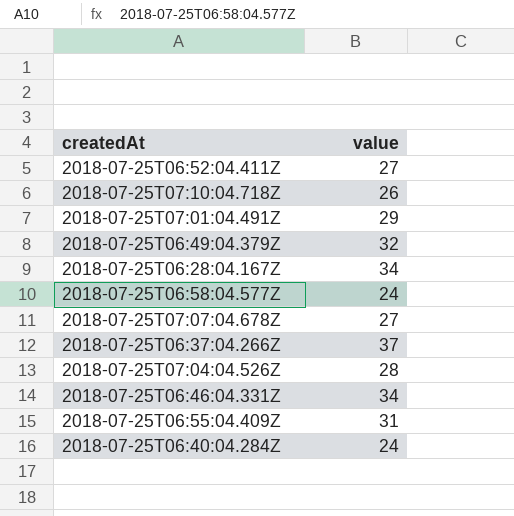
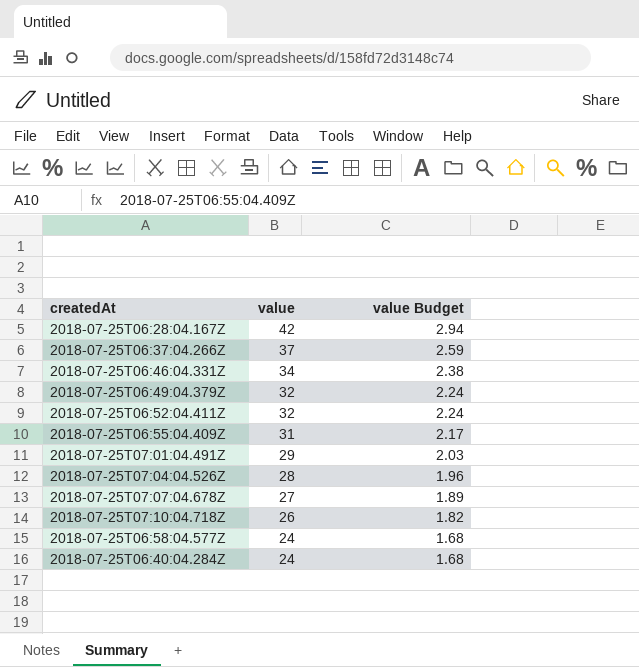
row order: none -> value descending
column value Budget | formula: none -> [value] * 0.07
2018-07-25T06:28:04.167Z | value: 34 -> 42
2018-07-25T06:52:04.411Z | value: 27 -> 32

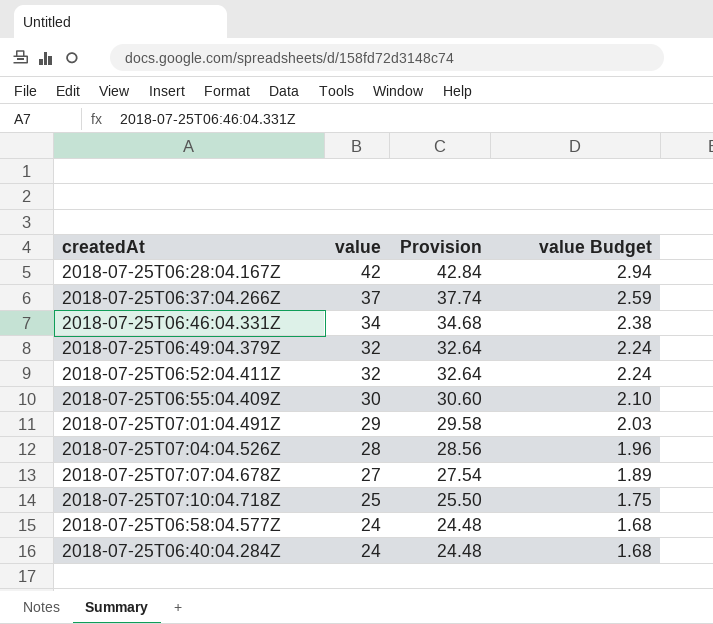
column Provision | formula: none -> [value] * 1.02
2018-07-25T06:55:04.409Z | value: 31 -> 30
2018-07-25T06:55:04.409Z | value Budget: 2.17 -> 2.10
2018-07-25T07:10:04.718Z | value: 26 -> 25
2018-07-25T07:10:04.718Z | value Budget: 1.82 -> 1.75

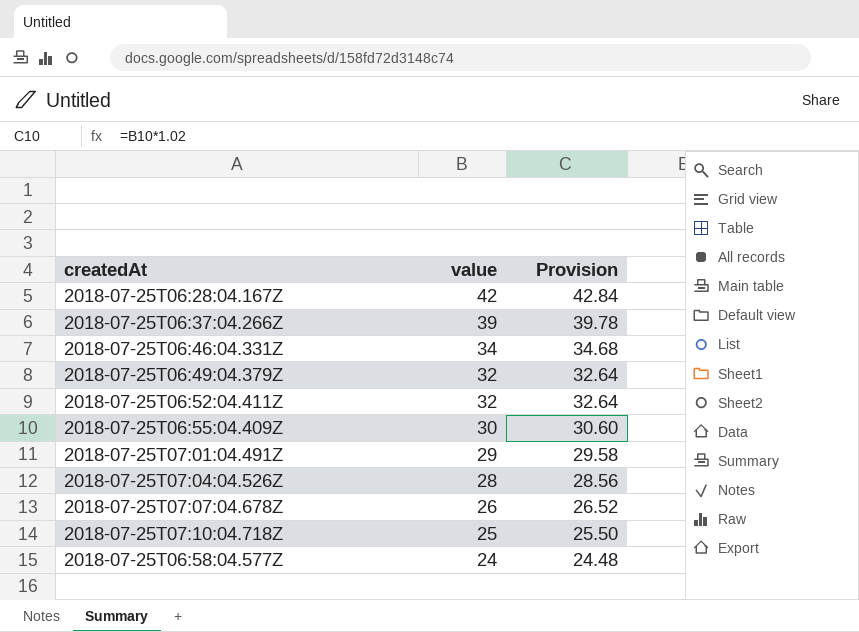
column value Budget | formula: [value] * 0.07 -> none
row 2018-07-25T06:40:04.284Z: 24 | 24.48 | 1.68 -> none
2018-07-25T06:37:04.266Z | value: 37 -> 39
2018-07-25T06:37:04.266Z | Provision: 37.74 -> 39.78
2018-07-25T07:07:04.678Z | value: 27 -> 26
2018-07-25T07:07:04.678Z | Provision: 27.54 -> 26.52

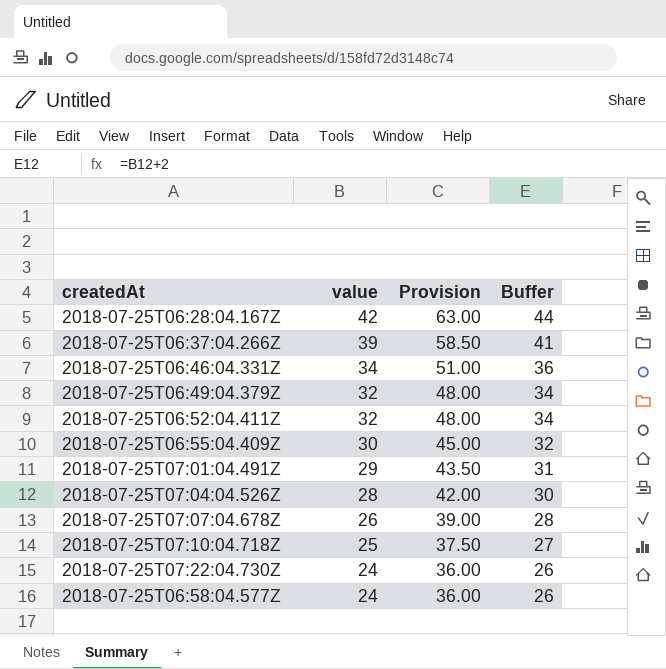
column Provision | formula: [value] * 1.02 -> [value] * 1.5
column Buffer | formula: none -> [value] + 2
row 2018-07-25T07:22:04.730Z: none -> 24 | 36.00 | 26

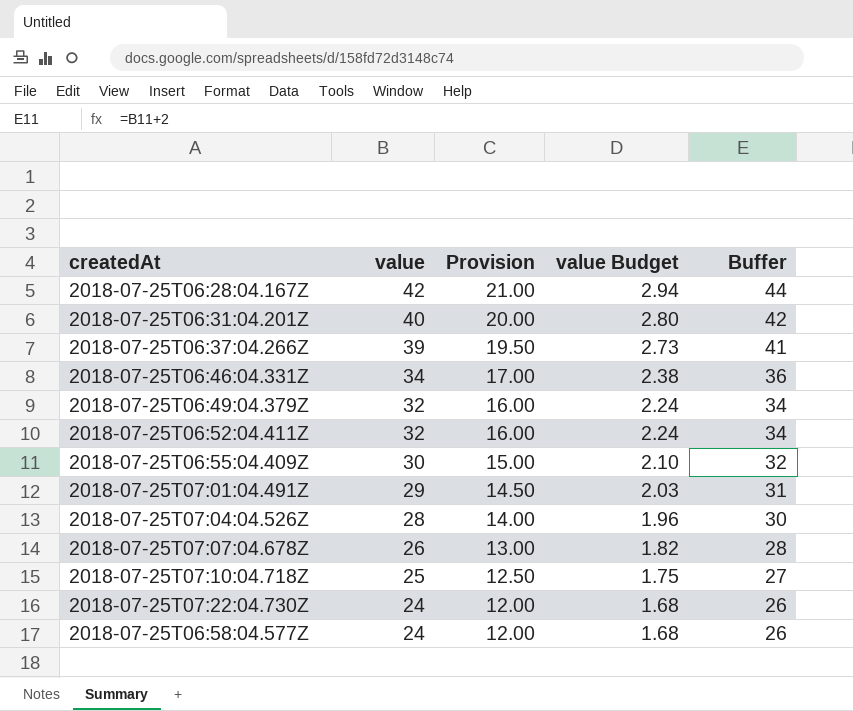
column Provision | formula: [value] * 1.5 -> [value] * 0.5
column value Budget | formula: none -> [value] * 0.07
row 2018-07-25T06:31:04.201Z: none -> 40 | 20.00 | 2.80 | 42

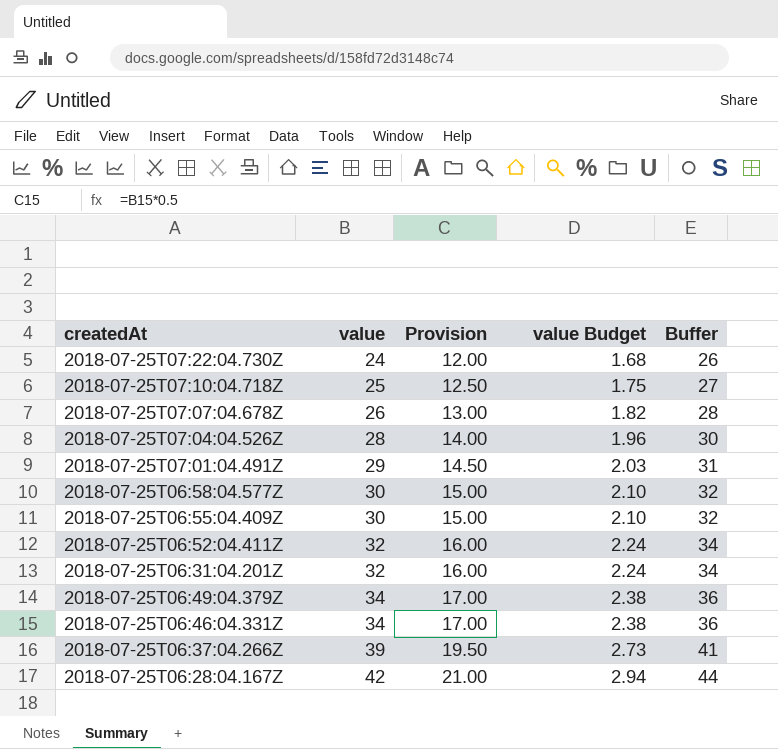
row order: value descending -> value ascending
2018-07-25T06:58:04.577Z | value: 24 -> 30
2018-07-25T06:58:04.577Z | Provision: 12.00 -> 15.00
2018-07-25T06:58:04.577Z | value Budget: 1.68 -> 2.10
2018-07-25T06:58:04.577Z | Buffer: 26 -> 32
2018-07-25T06:31:04.201Z | value: 40 -> 32
2018-07-25T06:31:04.201Z | Provision: 20.00 -> 16.00
2018-07-25T06:31:04.201Z | value Budget: 2.80 -> 2.24
2018-07-25T06:31:04.201Z | Buffer: 42 -> 34
2018-07-25T06:49:04.379Z | value: 32 -> 34
2018-07-25T06:49:04.379Z | Provision: 16.00 -> 17.00
2018-07-25T06:49:04.379Z | value Budget: 2.24 -> 2.38
2018-07-25T06:49:04.379Z | Buffer: 34 -> 36

